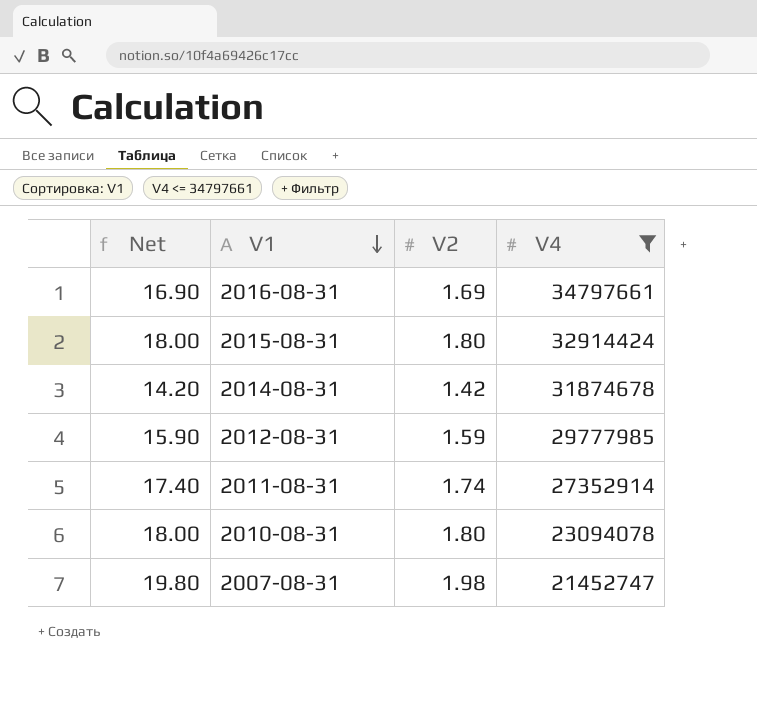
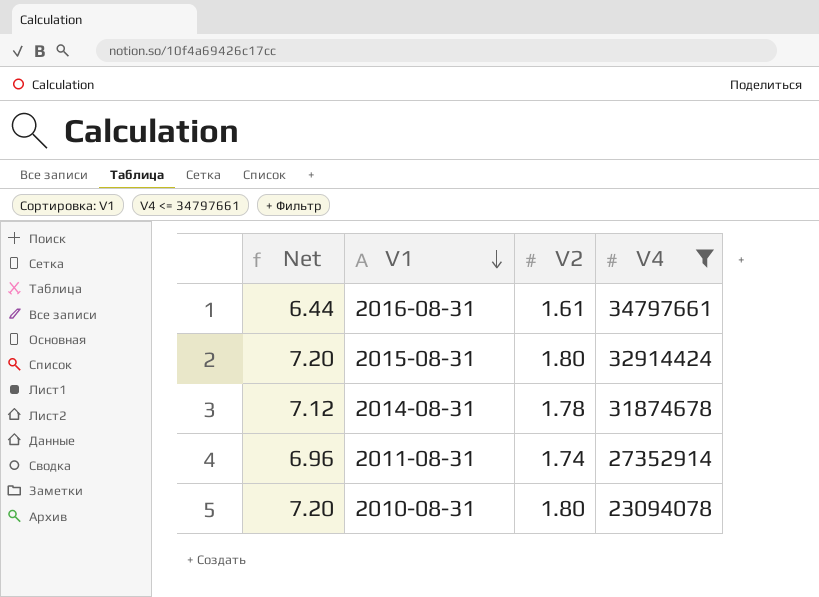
column Net | formula: [V2] * 10 -> [V2] * 4
row 2012-08-31: 15.90 | 1.59 | 29777985 -> none
row 2007-08-31: 19.80 | 1.98 | 21452747 -> none
2016-08-31 | V2: 1.69 -> 1.61
2014-08-31 | V2: 1.42 -> 1.78

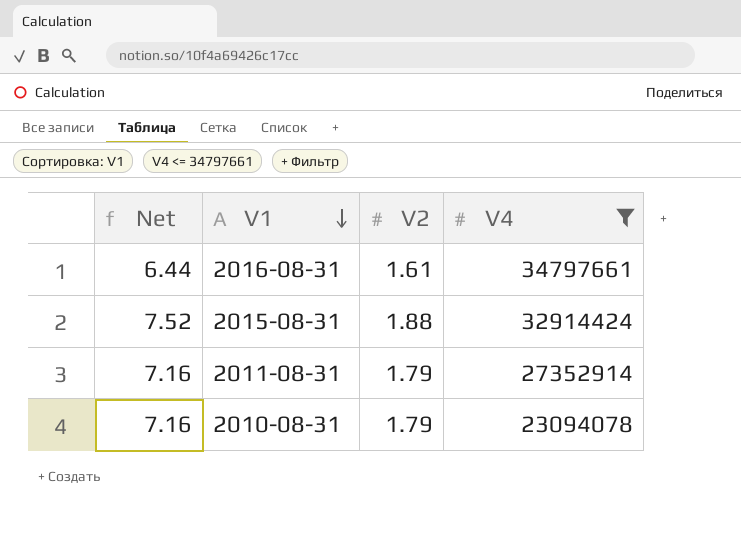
row 2014-08-31: 7.12 | 1.78 | 31874678 -> none
2015-08-31 | Net: 7.20 -> 7.52
2015-08-31 | V2: 1.80 -> 1.88
2011-08-31 | Net: 6.96 -> 7.16
2011-08-31 | V2: 1.74 -> 1.79
2010-08-31 | Net: 7.20 -> 7.16
2010-08-31 | V2: 1.80 -> 1.79

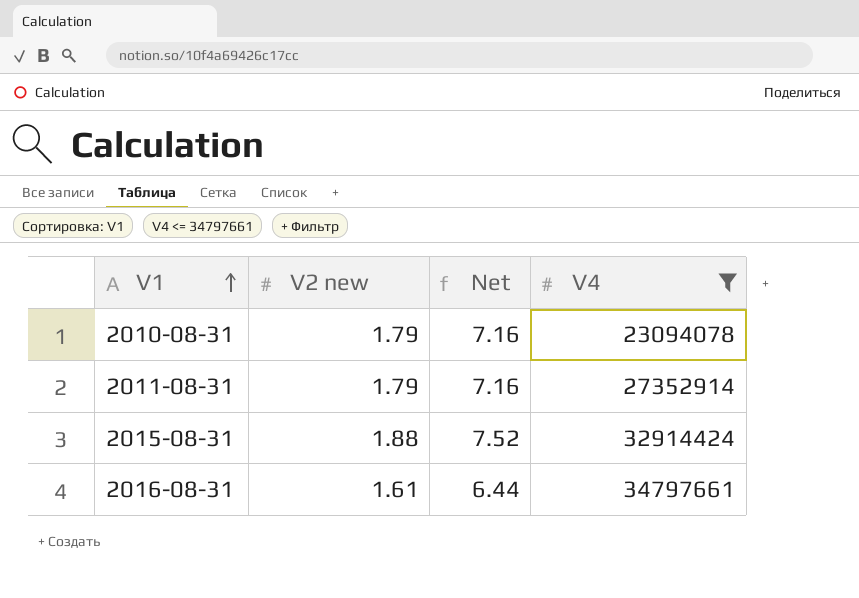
row order: V1 descending -> V1 ascending
column name: V2 -> V2 new
column Net | position: 1 -> 3

